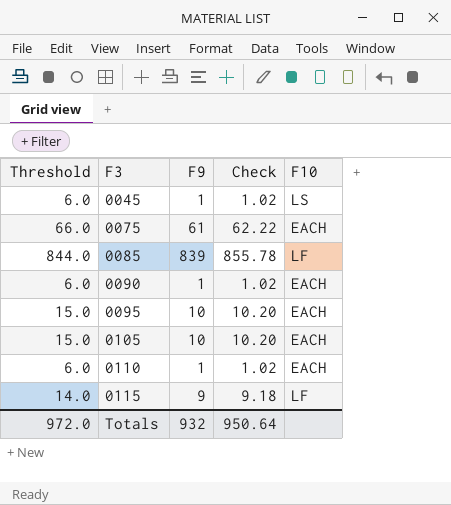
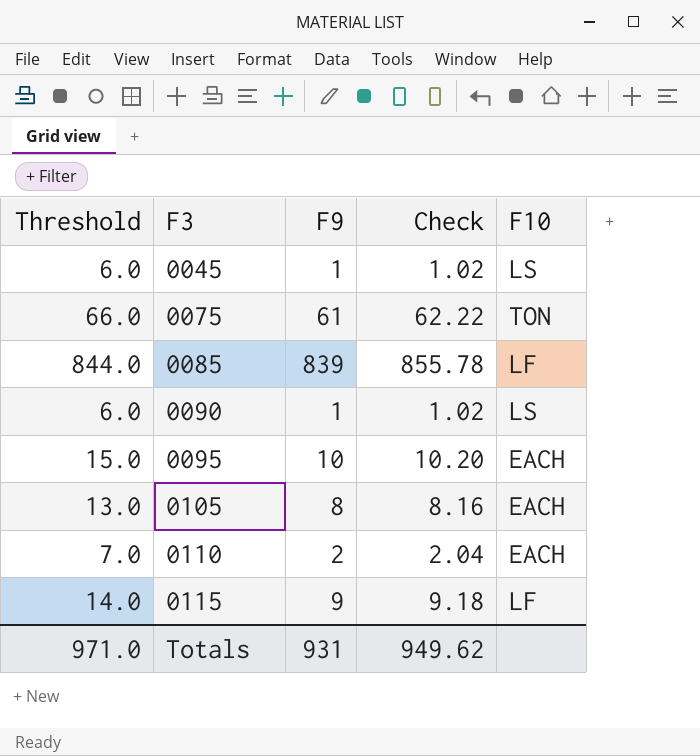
0075 | F10: EACH -> TON
0090 | F10: EACH -> LS
0105 | Threshold: 15.0 -> 13.0
0105 | F9: 10 -> 8
0105 | Check: 10.20 -> 8.16
0110 | Threshold: 6.0 -> 7.0
0110 | F9: 1 -> 2
0110 | Check: 1.02 -> 2.04
Totals | Threshold: 972.0 -> 971.0
Totals | F9: 932 -> 931
Totals | Check: 950.64 -> 949.62

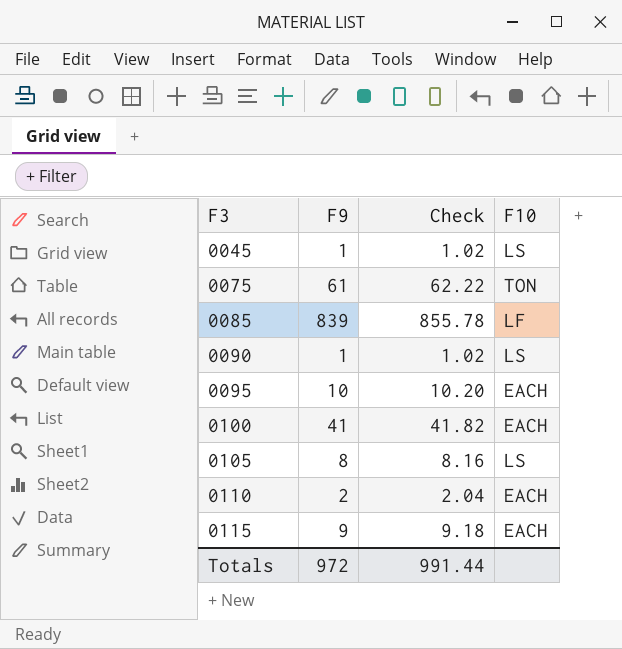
column Threshold | formula: [F9] + 5 -> none
row 0100: none -> 41 | 41.82 | EACH
0105 | F10: EACH -> LS
0115 | F10: LF -> EACH
Totals | F9: 931 -> 972
Totals | Check: 949.62 -> 991.44

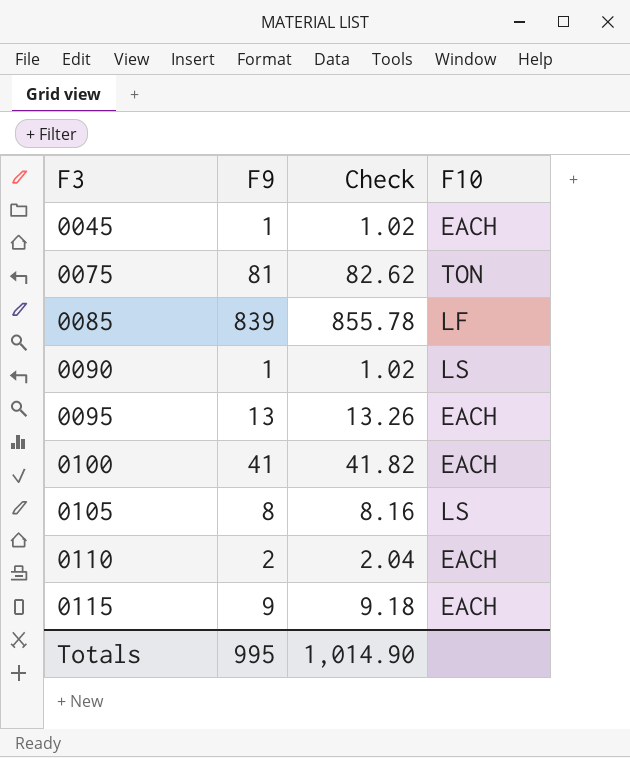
0045 | F10: LS -> EACH
0075 | F9: 61 -> 81
0075 | Check: 62.22 -> 82.62
0095 | F9: 10 -> 13
0095 | Check: 10.20 -> 13.26
Totals | F9: 972 -> 995
Totals | Check: 991.44 -> 1,014.90

